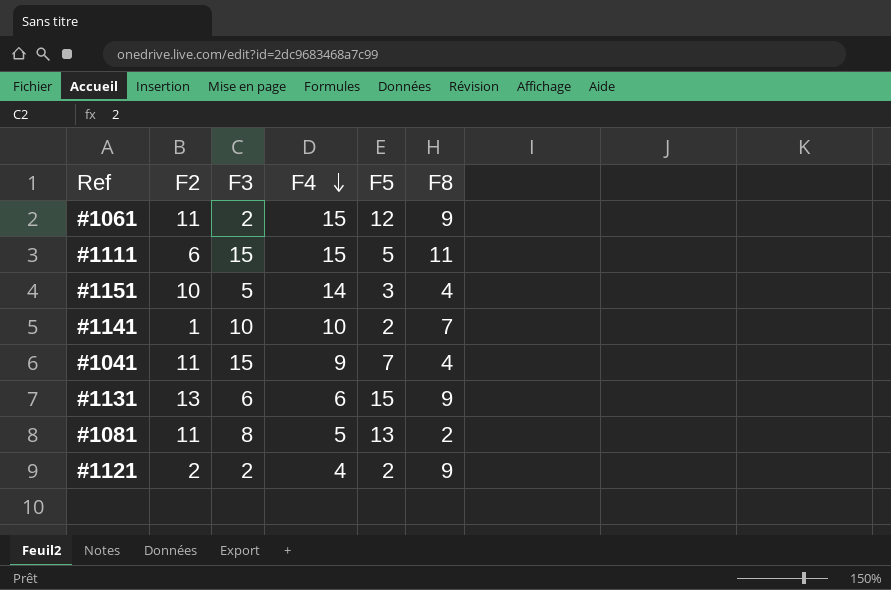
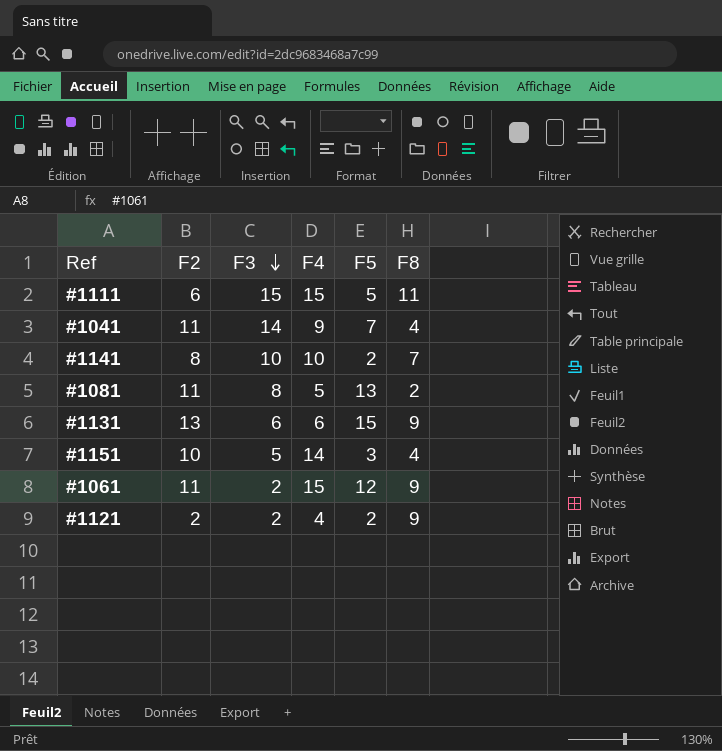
row order: F4 descending -> F3 descending
#1041 | F3: 15 -> 14
#1141 | F2: 1 -> 8

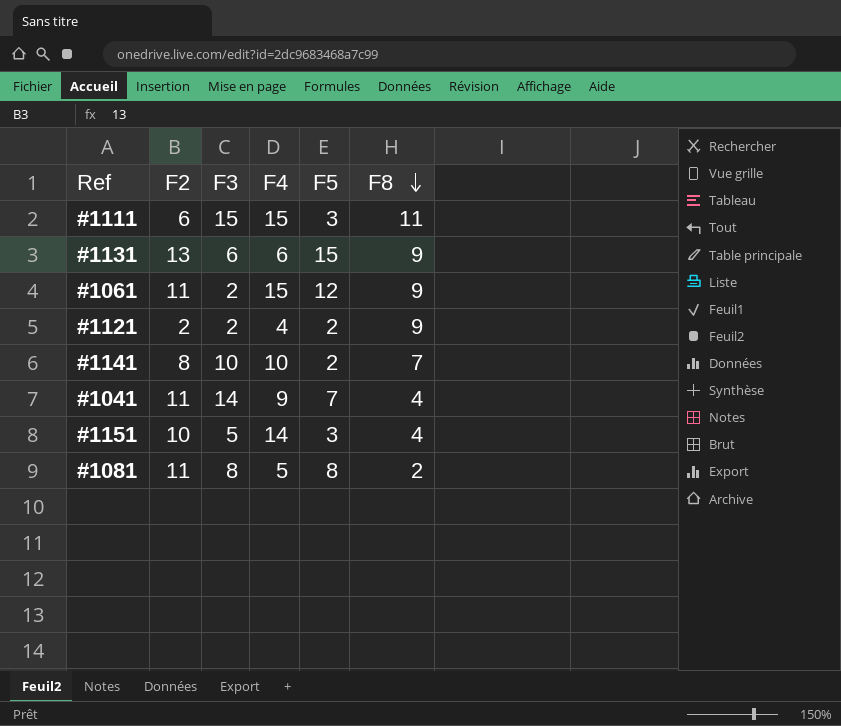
row order: F3 descending -> F8 descending
#1111 | F5: 5 -> 3
#1081 | F5: 13 -> 8

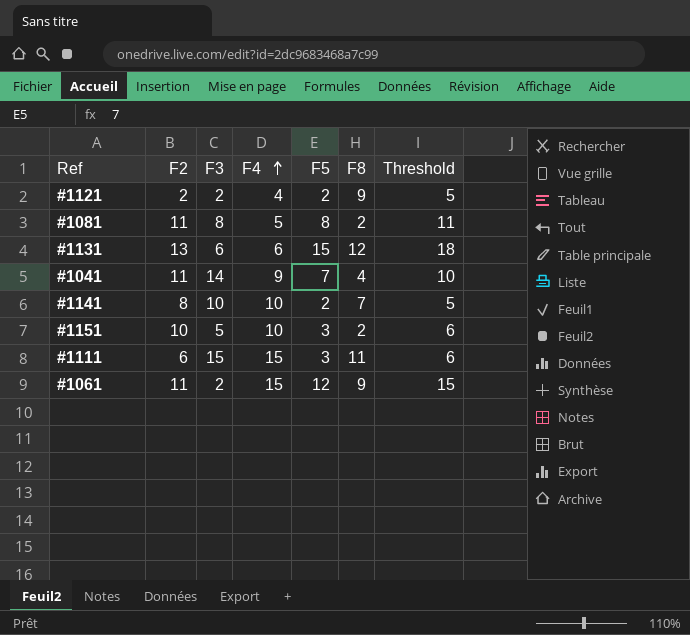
row order: F8 descending -> F4 ascending
column Threshold | formula: none -> [F5] + 3
#1131 | F8: 9 -> 12
#1151 | F4: 14 -> 10
#1151 | F8: 4 -> 2

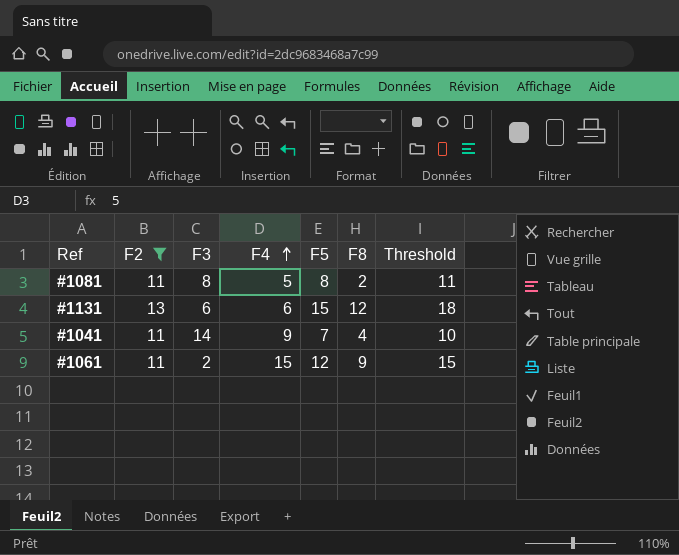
filter: none -> F2 >= 11

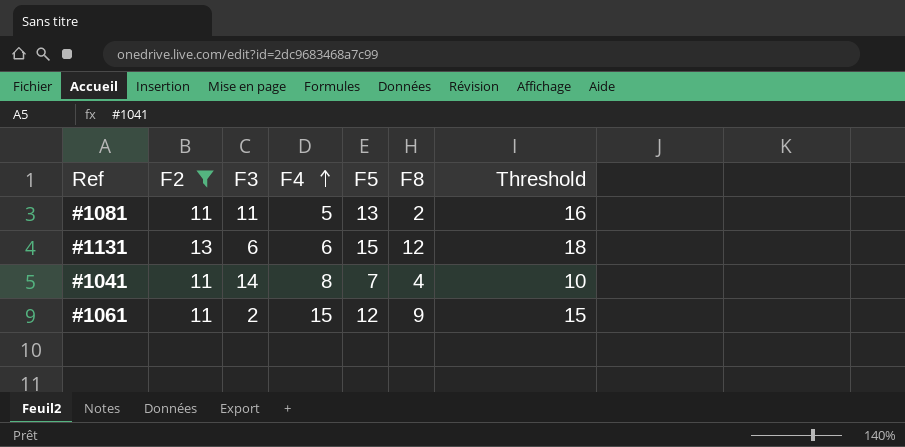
#1081 | F3: 8 -> 11
#1081 | F5: 8 -> 13
#1081 | Threshold: 11 -> 16
#1041 | F4: 9 -> 8

